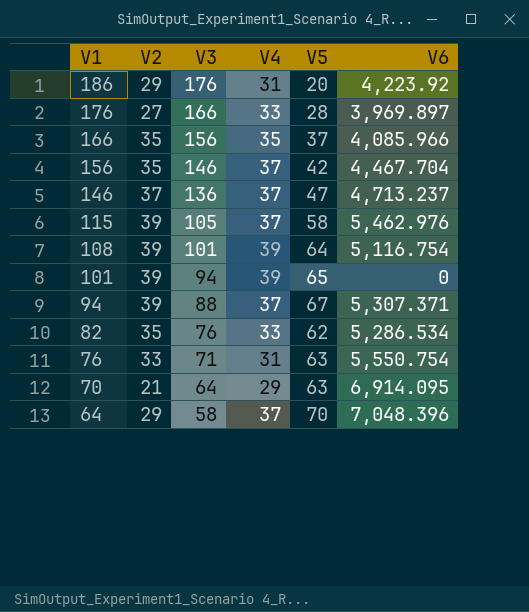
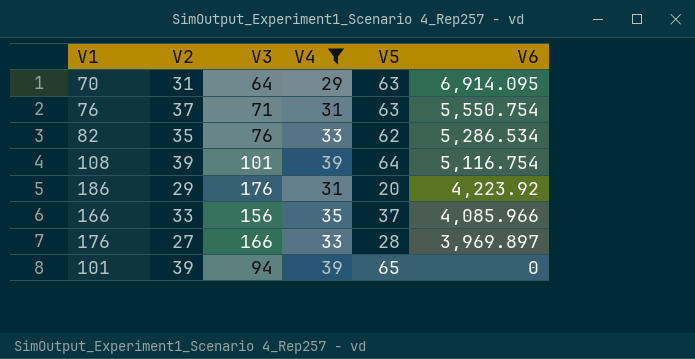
filter: none -> V4 != 37
row order: V1 descending -> V6 descending
70 | V2: 21 -> 31
76 | V2: 33 -> 37
166 | V2: 35 -> 33

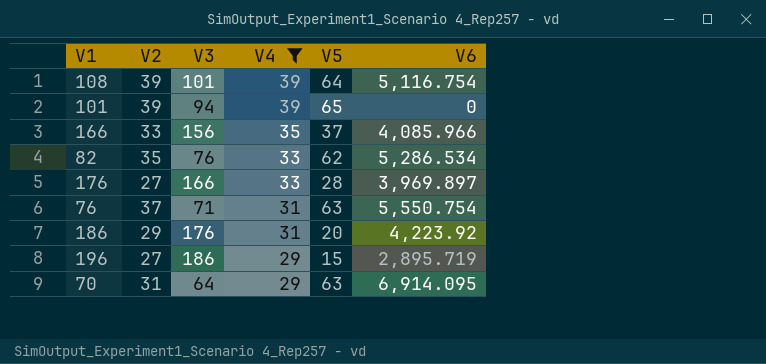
row order: V6 descending -> V4 descending
row 196: none -> 27 | 186 | 29 | 15 | 2,895.719

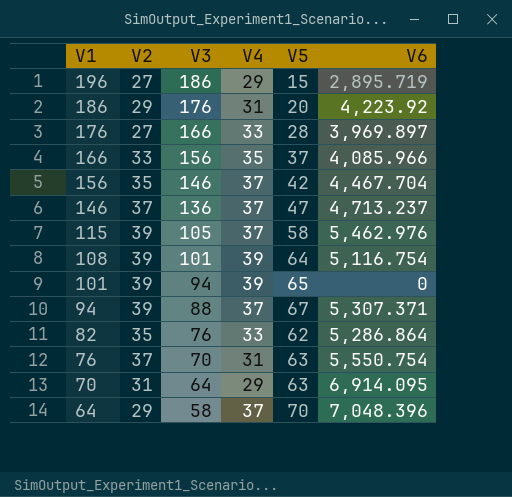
filter: V4 != 37 -> none
row order: V4 descending -> V1 descending
82 | V6: 5,286.534 -> 5,286.864
76 | V3: 71 -> 70

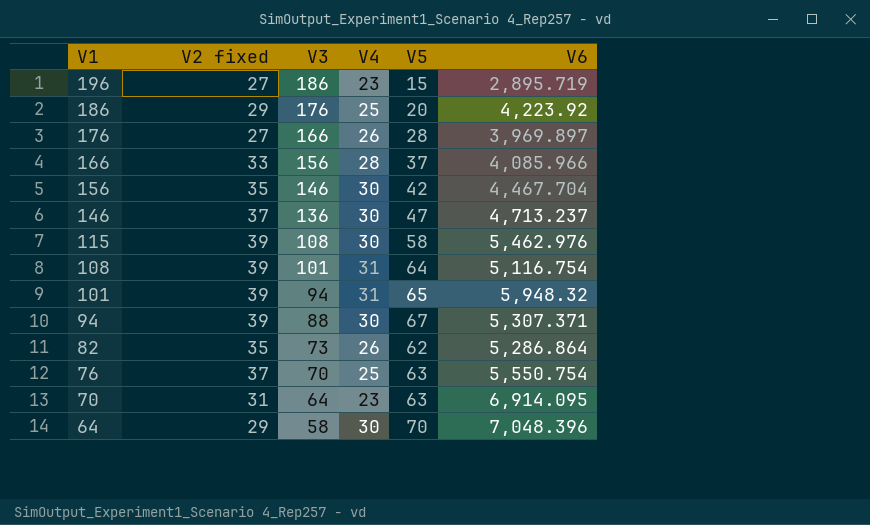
column name: V2 -> V2 fixed
196 | V4: 29 -> 23
186 | V4: 31 -> 25
176 | V4: 33 -> 26
166 | V4: 35 -> 28
156 | V4: 37 -> 30
146 | V4: 37 -> 30
115 | V3: 105 -> 108
115 | V4: 37 -> 30
108 | V4: 39 -> 31
101 | V4: 39 -> 31
101 | V6: 0 -> 5,948.32
94 | V4: 37 -> 30
82 | V3: 76 -> 73
82 | V4: 33 -> 26
76 | V4: 31 -> 25
70 | V4: 29 -> 23
64 | V4: 37 -> 30

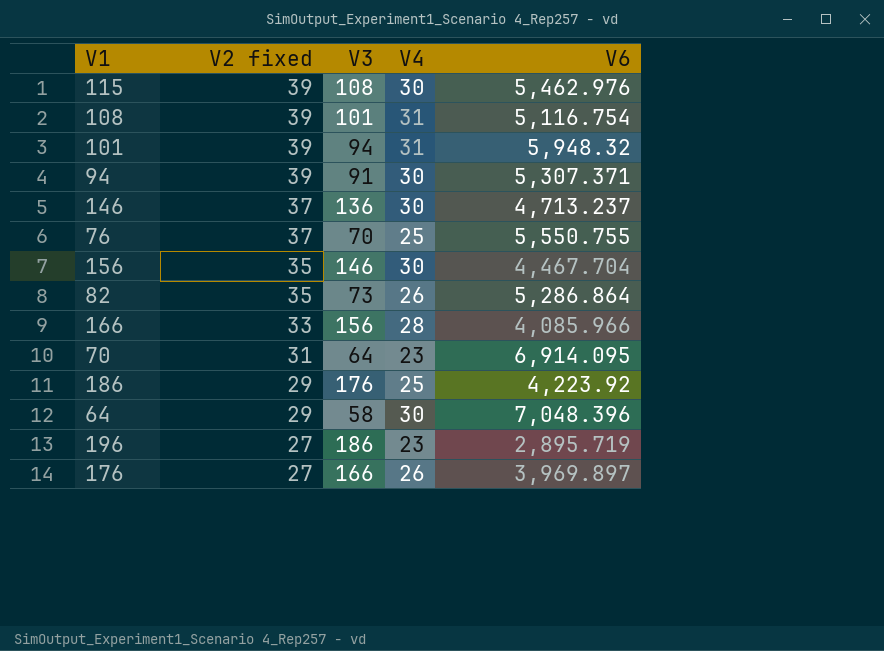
row order: V1 descending -> V2 fixed descending
column V5 | position: 5 -> none
94 | V3: 88 -> 91
76 | V6: 5,550.754 -> 5,550.755

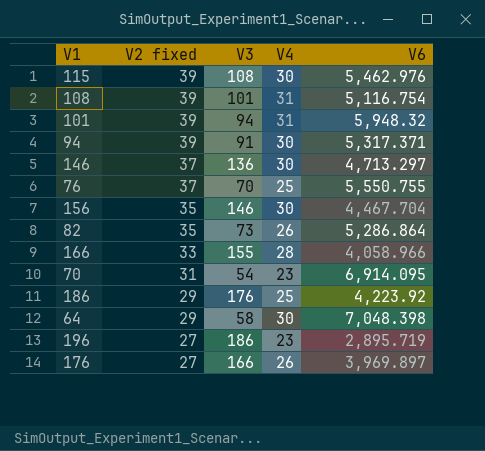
94 | V6: 5,307.371 -> 5,317.371
146 | V6: 4,713.237 -> 4,713.297
166 | V3: 156 -> 155
166 | V6: 4,085.966 -> 4,058.966
70 | V3: 64 -> 54
64 | V6: 7,048.396 -> 7,048.398

